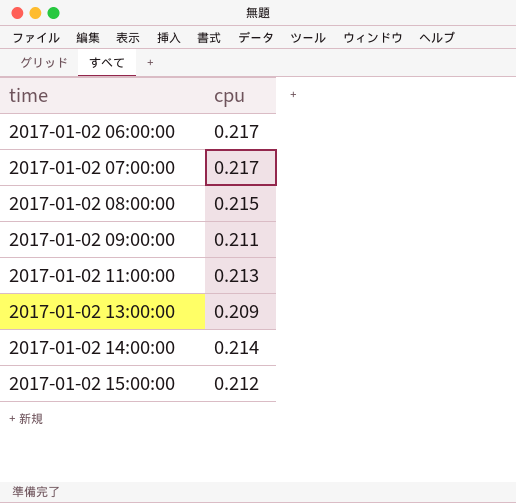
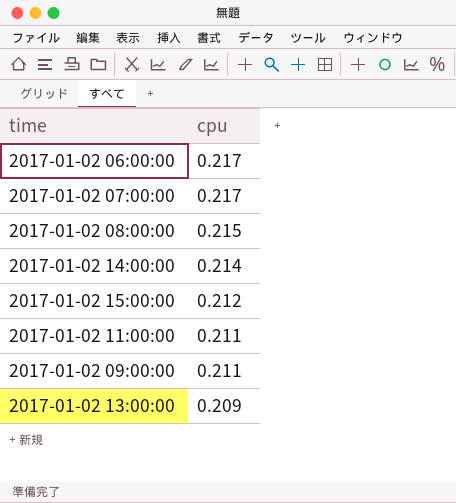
row order: time ascending -> cpu descending
2017-01-02 11:00:00 | cpu: 0.213 -> 0.211

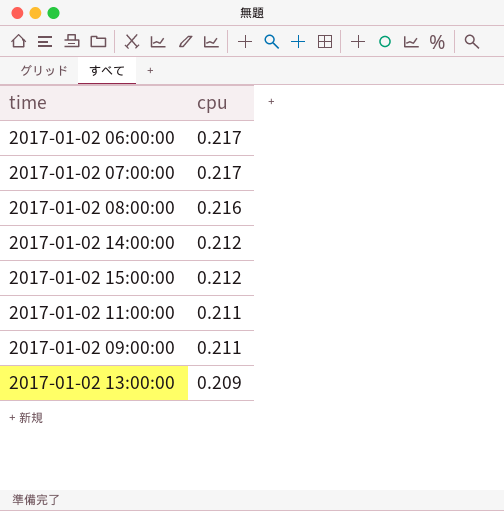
2017-01-02 08:00:00 | cpu: 0.215 -> 0.216
2017-01-02 14:00:00 | cpu: 0.214 -> 0.212

